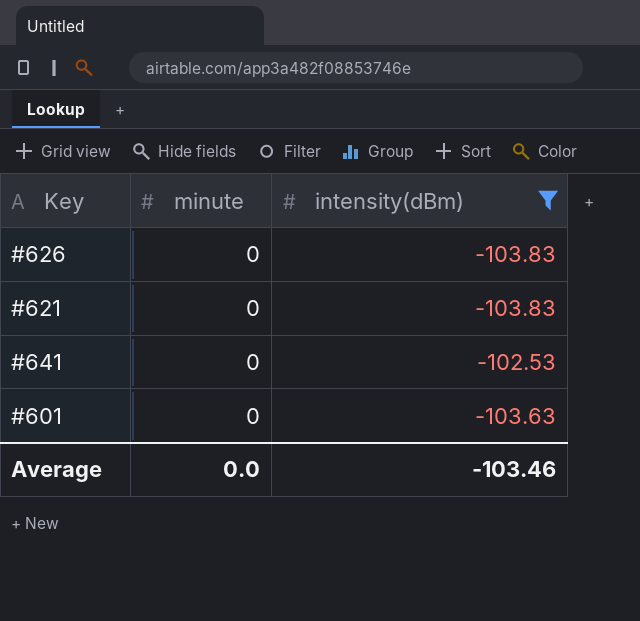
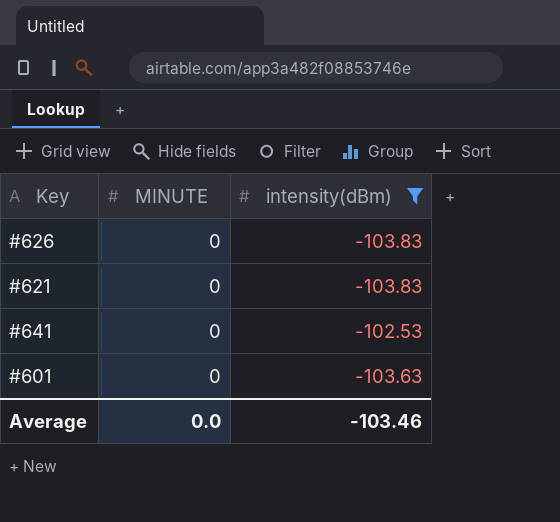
column name: minute -> MINUTE

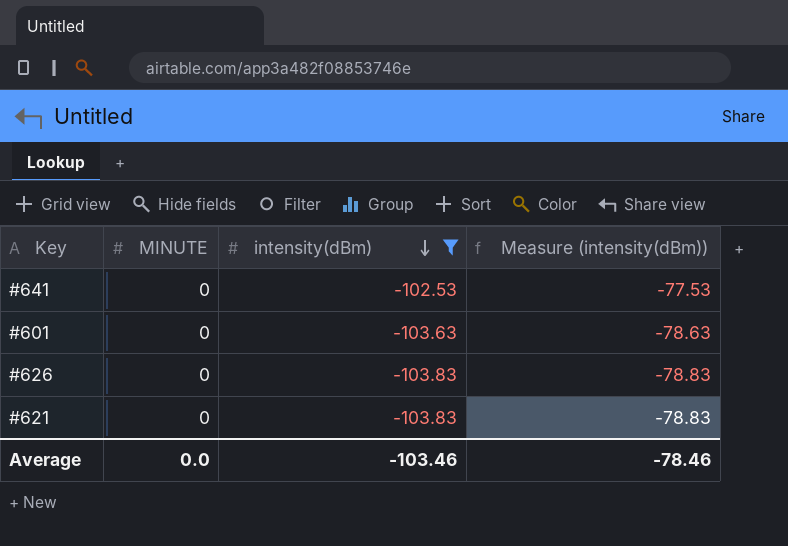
row order: none -> intensity(dBm) descending
column Measure (intensity(dBm)) | formula: none -> [intensity(dBm)] + 25

